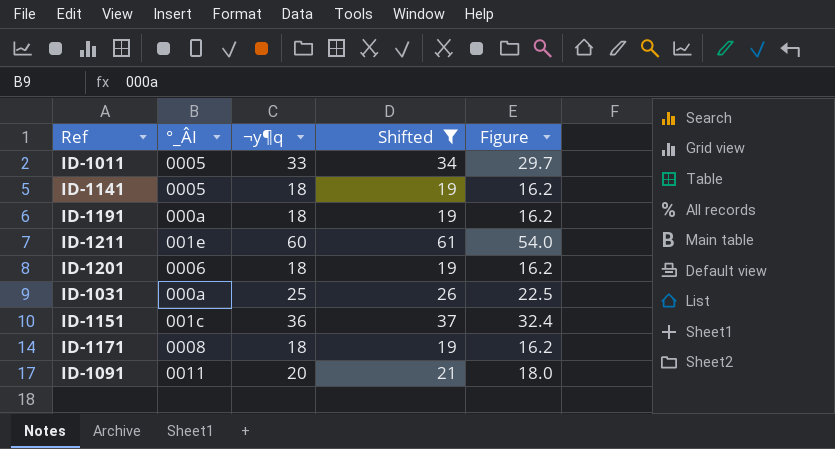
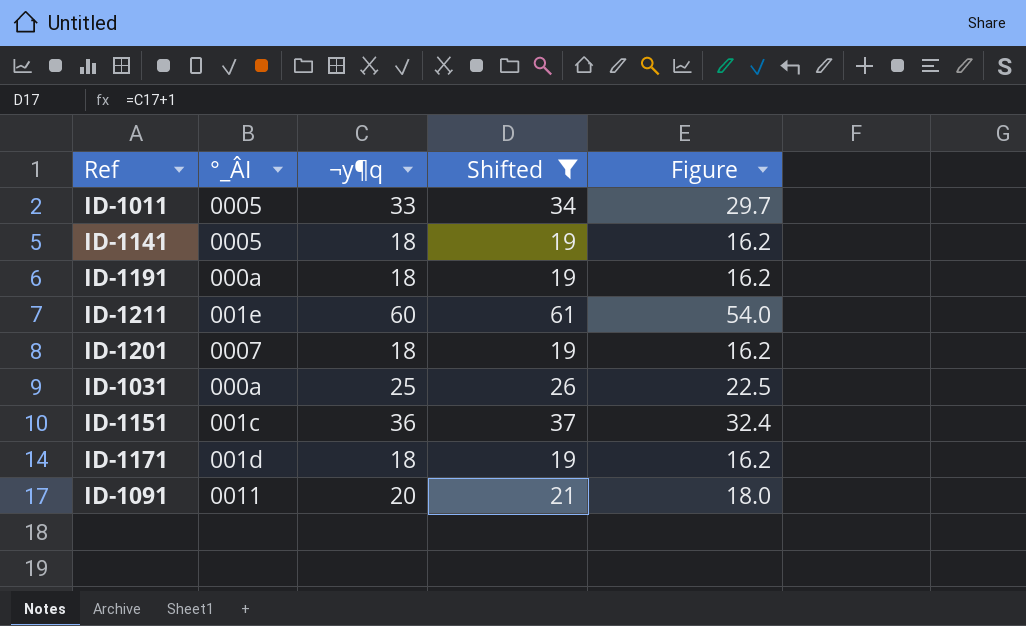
ID-1201 | °_ÂI: 0006 -> 0007
ID-1171 | °_ÂI: 0008 -> 001d

